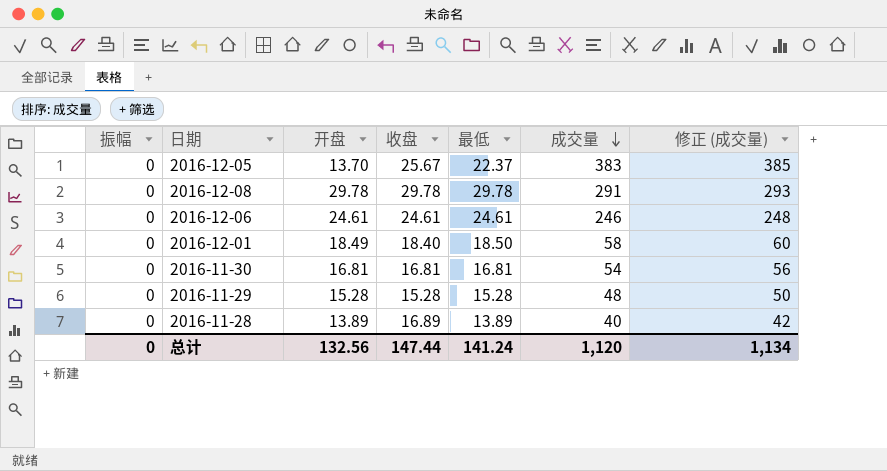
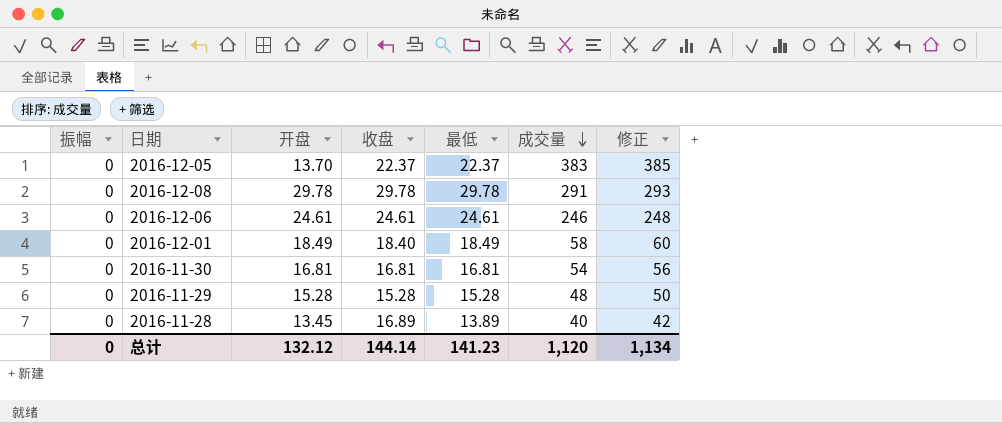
column name: 修正 (成交量) -> 修正
2016-12-05 | 收盘: 25.67 -> 22.37
2016-12-01 | 最低: 18.50 -> 18.49
2016-11-28 | 开盘: 13.89 -> 13.45
总计 | 开盘: 132.56 -> 132.12
总计 | 收盘: 147.44 -> 144.14
总计 | 最低: 141.24 -> 141.23

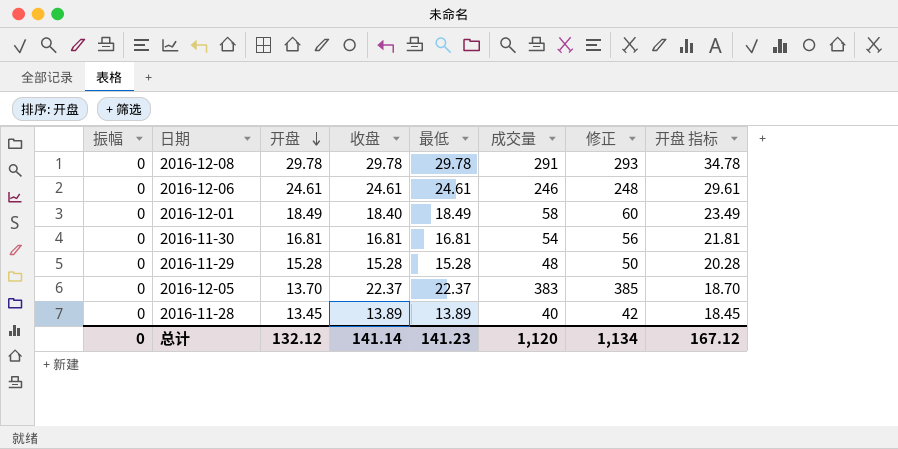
row order: 成交量 descending -> 开盘 descending
column 开盘 指标 | formula: none -> [开盘] + 5
2016-11-28 | 收盘: 16.89 -> 13.89
总计 | 收盘: 144.14 -> 141.14

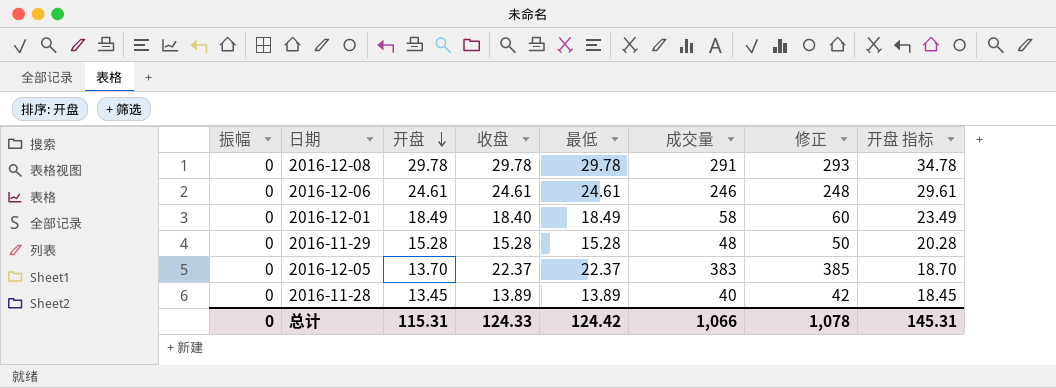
row 2016-11-30: 0 | 16.81 | 16.81 | 16.81 | 54 | 56 | 21.81 -> none
总计 | 开盘: 132.12 -> 115.31
总计 | 收盘: 141.14 -> 124.33
总计 | 最低: 141.23 -> 124.42
总计 | 成交量: 1,120 -> 1,066
总计 | 修正: 1,134 -> 1,078
总计 | 开盘 指标: 167.12 -> 145.31

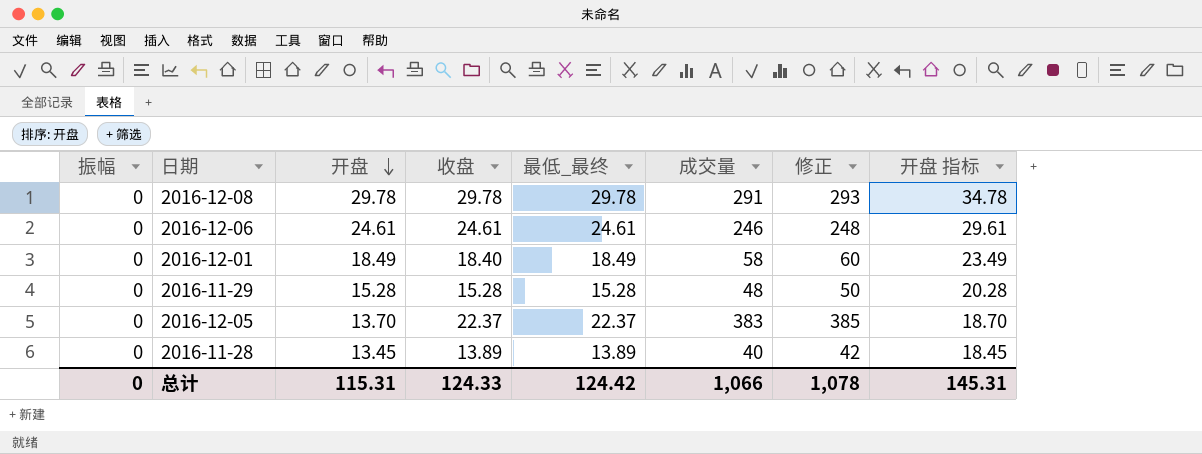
column name: 最低 -> 最低_最终

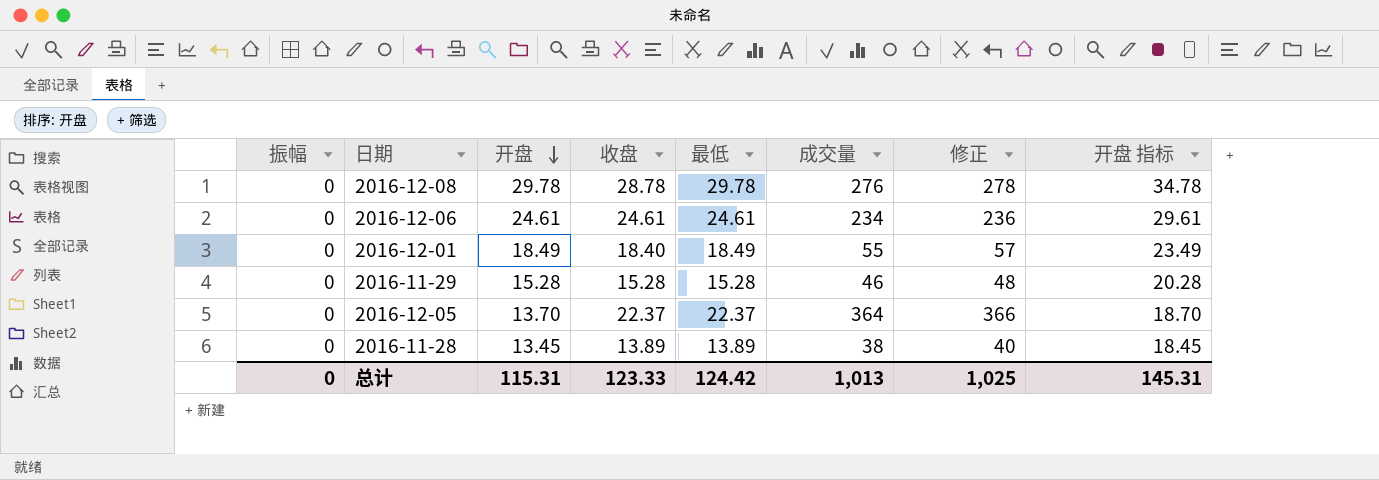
column name: 最低_最终 -> 最低
2016-12-08 | 收盘: 29.78 -> 28.78
2016-12-08 | 成交量: 291 -> 276
2016-12-08 | 修正: 293 -> 278
2016-12-06 | 成交量: 246 -> 234
2016-12-06 | 修正: 248 -> 236
2016-12-01 | 成交量: 58 -> 55
2016-12-01 | 修正: 60 -> 57
2016-11-29 | 成交量: 48 -> 46
2016-11-29 | 修正: 50 -> 48
2016-12-05 | 成交量: 383 -> 364
2016-12-05 | 修正: 385 -> 366
2016-11-28 | 成交量: 40 -> 38
2016-11-28 | 修正: 42 -> 40
总计 | 收盘: 124.33 -> 123.33
总计 | 成交量: 1,066 -> 1,013
总计 | 修正: 1,078 -> 1,025

